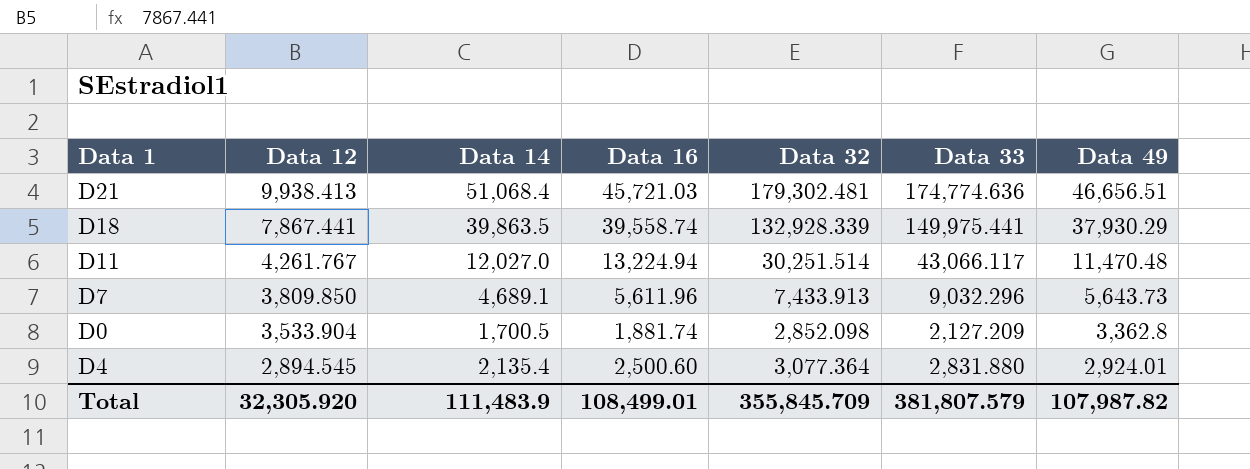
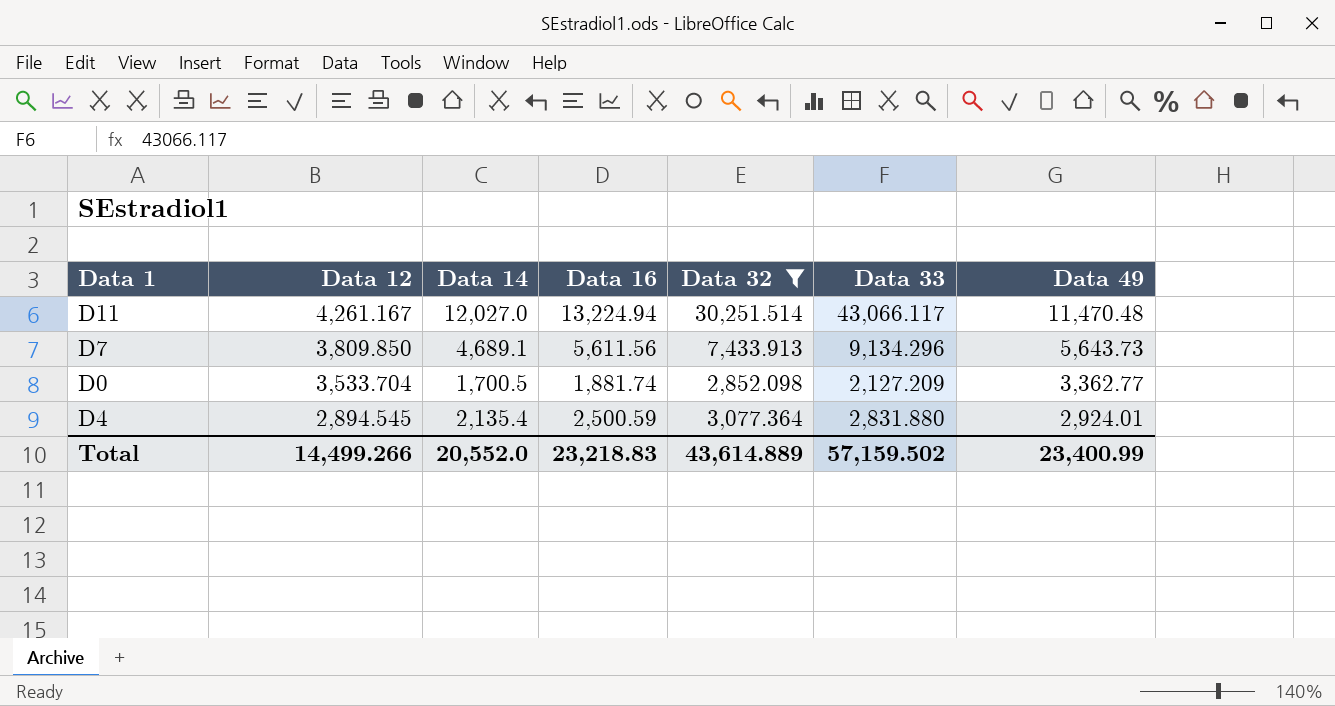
filter: none -> Data 32 <= 30,251.514
D11 | Data 12: 4,261.767 -> 4,261.167
D7 | Data 16: 5,611.96 -> 5,611.56
D7 | Data 33: 9,032.296 -> 9,134.296
D0 | Data 12: 3,533.904 -> 3,533.704
D0 | Data 49: 3,362.8 -> 3,362.77
D4 | Data 16: 2,500.60 -> 2,500.59
Total | Data 12: 32,305.920 -> 14,499.266
Total | Data 14: 111,483.9 -> 20,552.0
Total | Data 16: 108,499.01 -> 23,218.83
Total | Data 32: 355,845.709 -> 43,614.889
Total | Data 33: 381,807.579 -> 57,159.502
Total | Data 49: 107,987.82 -> 23,400.99

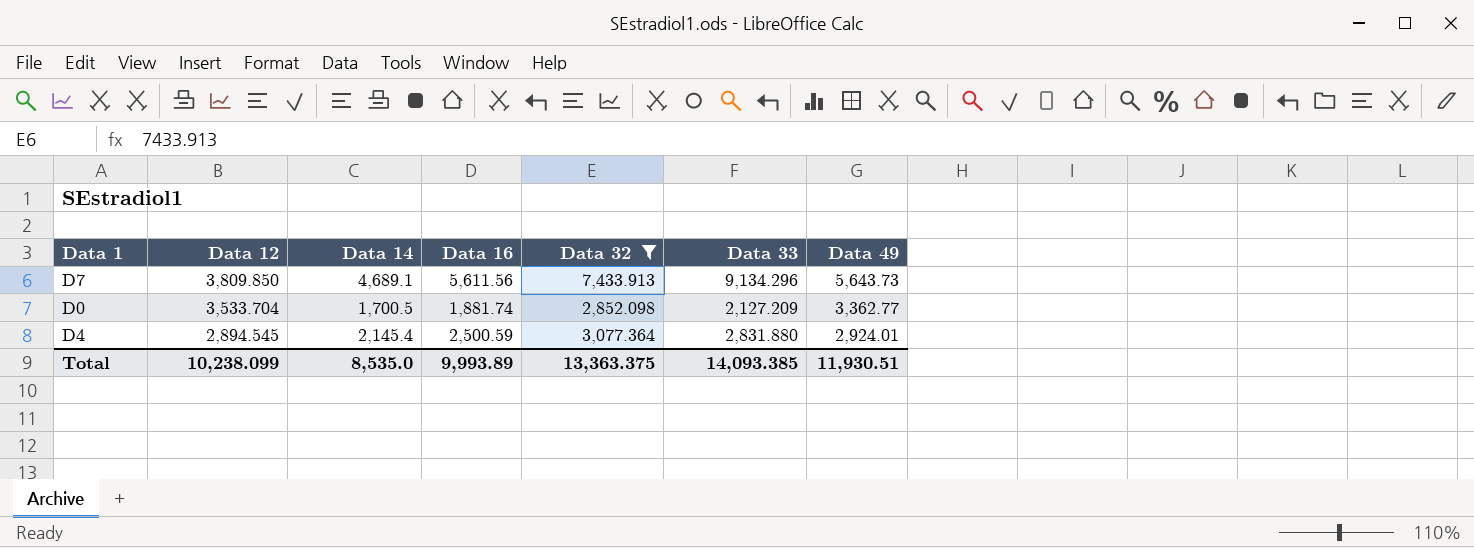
row D11: 4,261.167 | 12,027.0 | 13,224.94 | 30,251.514 | 43,066.117 | 11,470.48 -> none
D4 | Data 14: 2,135.4 -> 2,145.4
Total | Data 12: 14,499.266 -> 10,238.099
Total | Data 14: 20,552.0 -> 8,535.0
Total | Data 16: 23,218.83 -> 9,993.89
Total | Data 32: 43,614.889 -> 13,363.375
Total | Data 33: 57,159.502 -> 14,093.385
Total | Data 49: 23,400.99 -> 11,930.51

